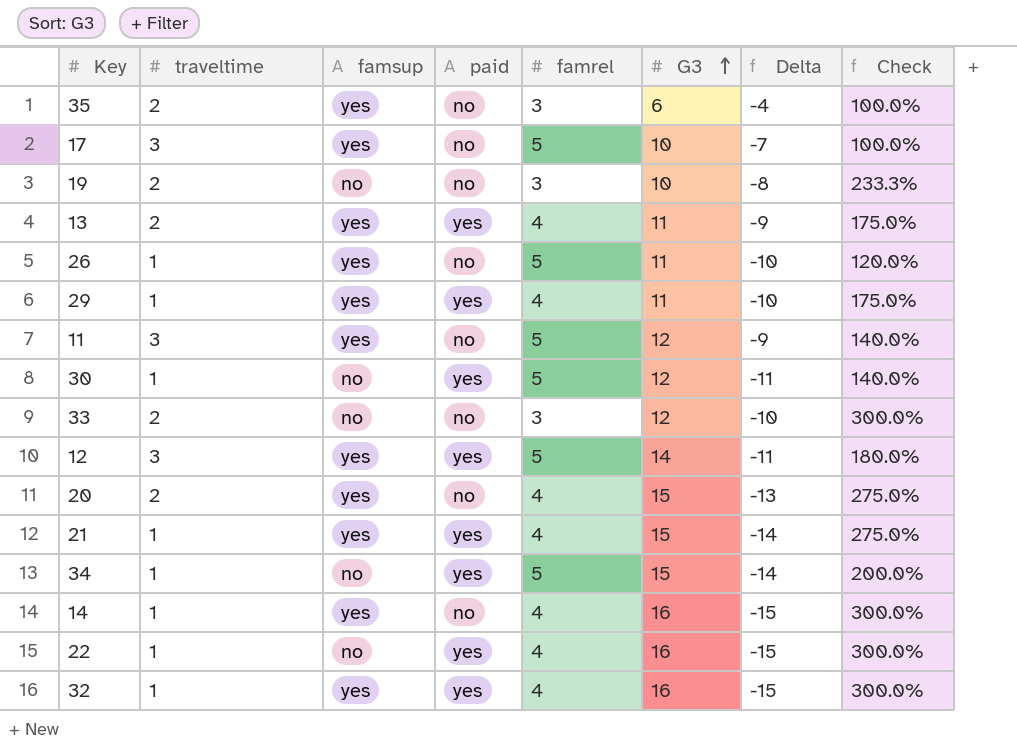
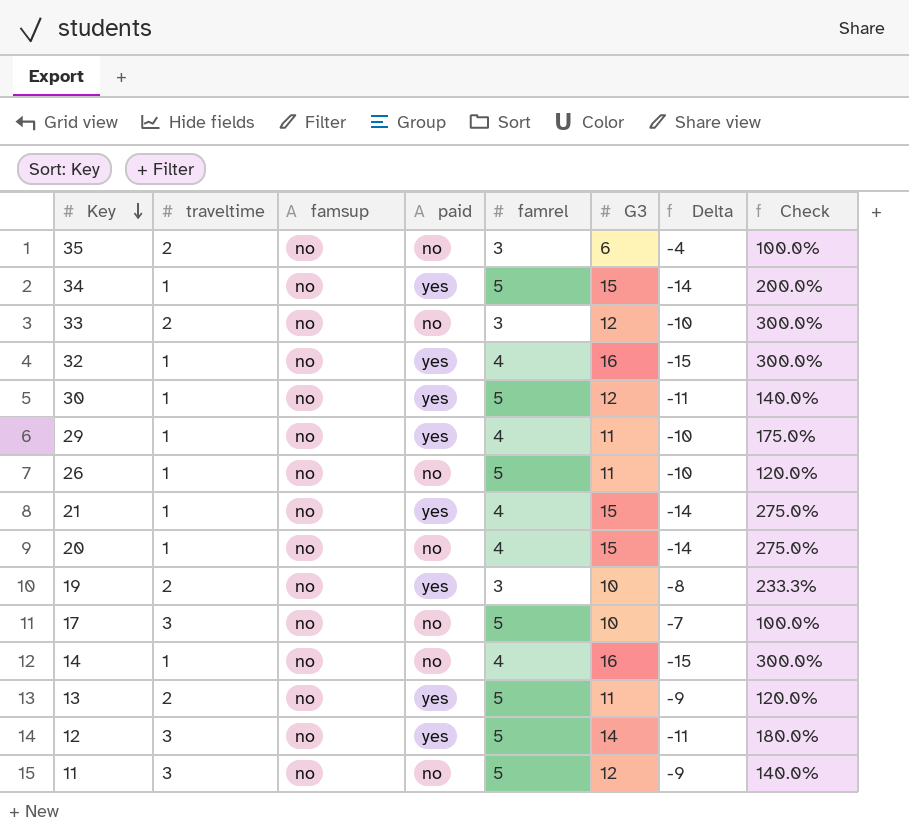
row order: G3 ascending -> Key descending
row 22: 1 | no | yes | 4 | 16 | -15 | 300.0% -> none
35 | famsup: yes -> no
32 | famsup: yes -> no
29 | famsup: yes -> no
26 | famsup: yes -> no
21 | famsup: yes -> no
20 | traveltime: 2 -> 1
20 | famsup: yes -> no
20 | Delta: -13 -> -14
19 | paid: no -> yes
17 | famsup: yes -> no
14 | famsup: yes -> no
13 | famsup: yes -> no
13 | famrel: 4 -> 5
13 | Check: 175.0% -> 120.0%
12 | famsup: yes -> no
11 | famsup: yes -> no

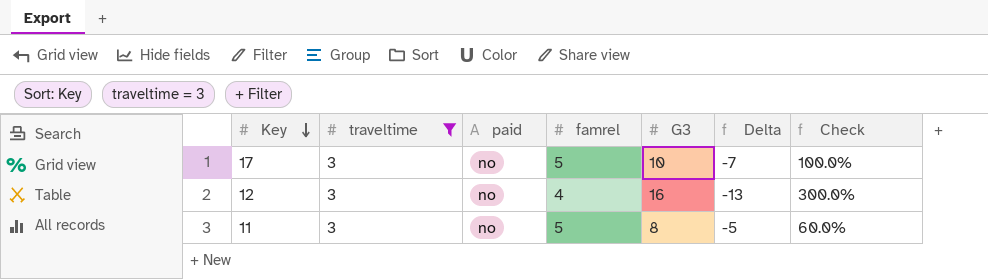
filter: none -> traveltime = 3
column famsup | position: 3 -> none
12 | paid: yes -> no
12 | famrel: 5 -> 4
12 | G3: 14 -> 16
12 | Delta: -11 -> -13
12 | Check: 180.0% -> 300.0%
11 | G3: 12 -> 8
11 | Delta: -9 -> -5
11 | Check: 140.0% -> 60.0%

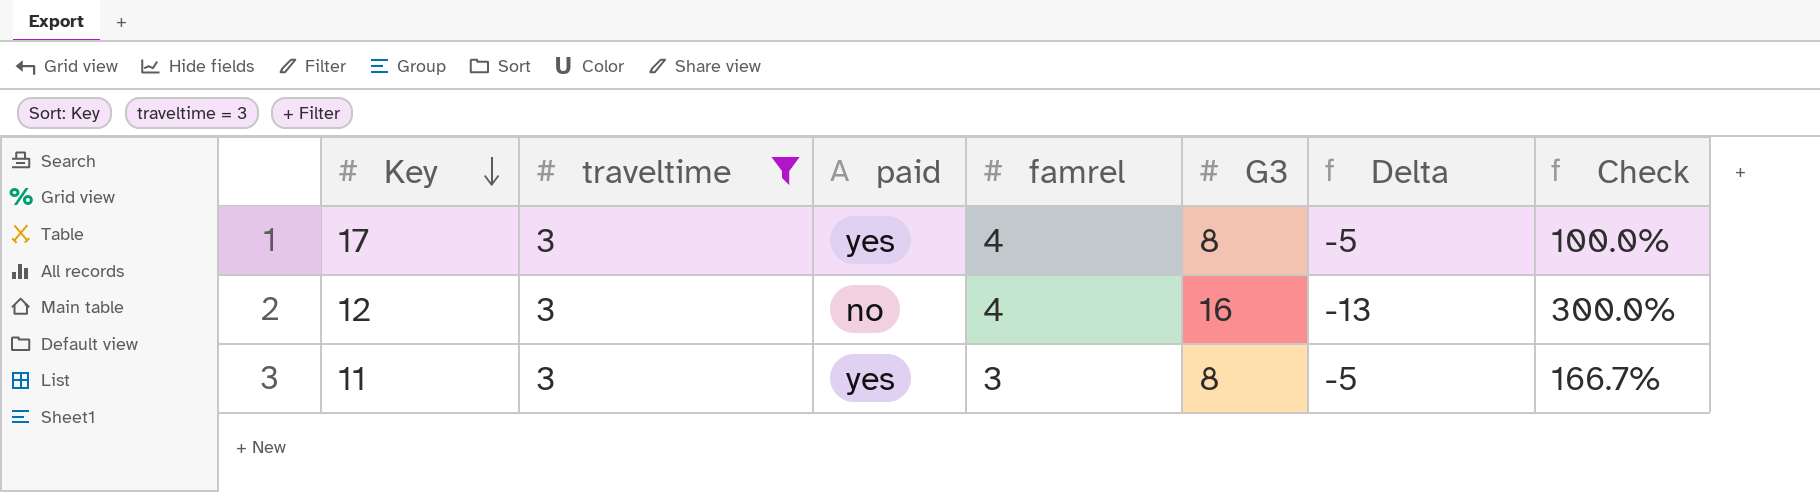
17 | paid: no -> yes
17 | famrel: 5 -> 4
17 | G3: 10 -> 8
17 | Delta: -7 -> -5
11 | paid: no -> yes
11 | famrel: 5 -> 3
11 | Check: 60.0% -> 166.7%

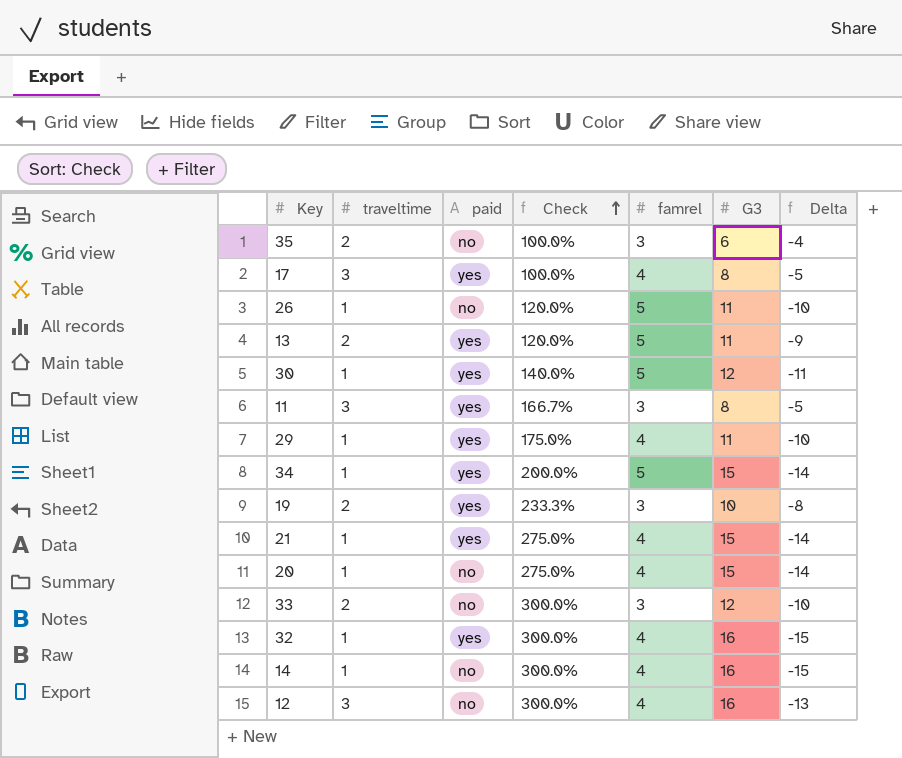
filter: traveltime = 3 -> none
row order: Key descending -> Check ascending
column Check | position: 7 -> 4

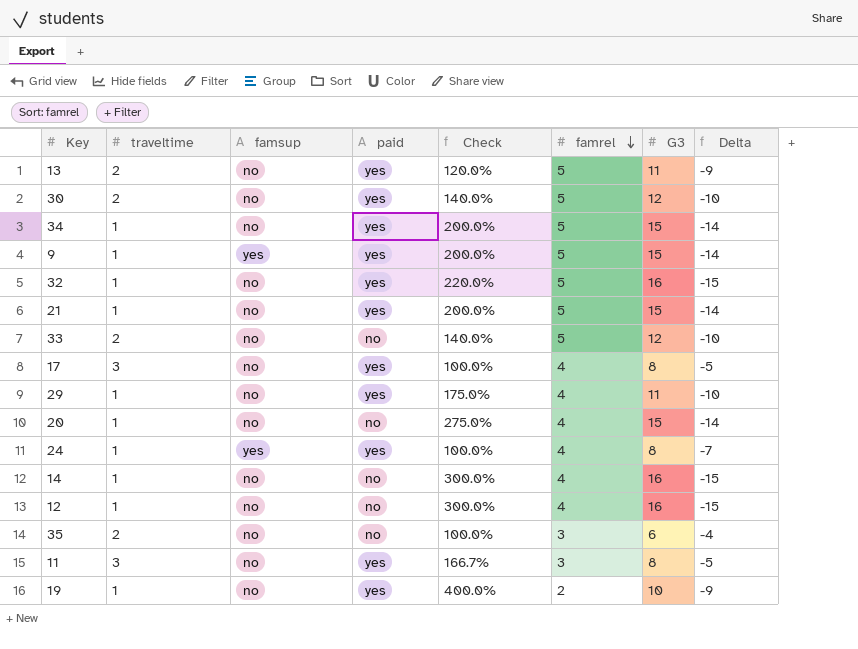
row order: Check ascending -> famrel descending
column famsup | position: none -> 3
row 26: 1 | no | 120.0% | 5 | 11 | -10 -> none
30 | traveltime: 1 -> 2
30 | Delta: -11 -> -10
row 9: none -> 1 | yes | yes | 200.0% | 5 | 15 | -14
32 | Check: 300.0% -> 220.0%
32 | famrel: 4 -> 5
21 | Check: 275.0% -> 200.0%
21 | famrel: 4 -> 5
33 | Check: 300.0% -> 140.0%
33 | famrel: 3 -> 5
row 24: none -> 1 | yes | yes | 100.0% | 4 | 8 | -7
12 | traveltime: 3 -> 1
12 | Delta: -13 -> -15
19 | traveltime: 2 -> 1
19 | Check: 233.3% -> 400.0%
19 | famrel: 3 -> 2
19 | Delta: -8 -> -9

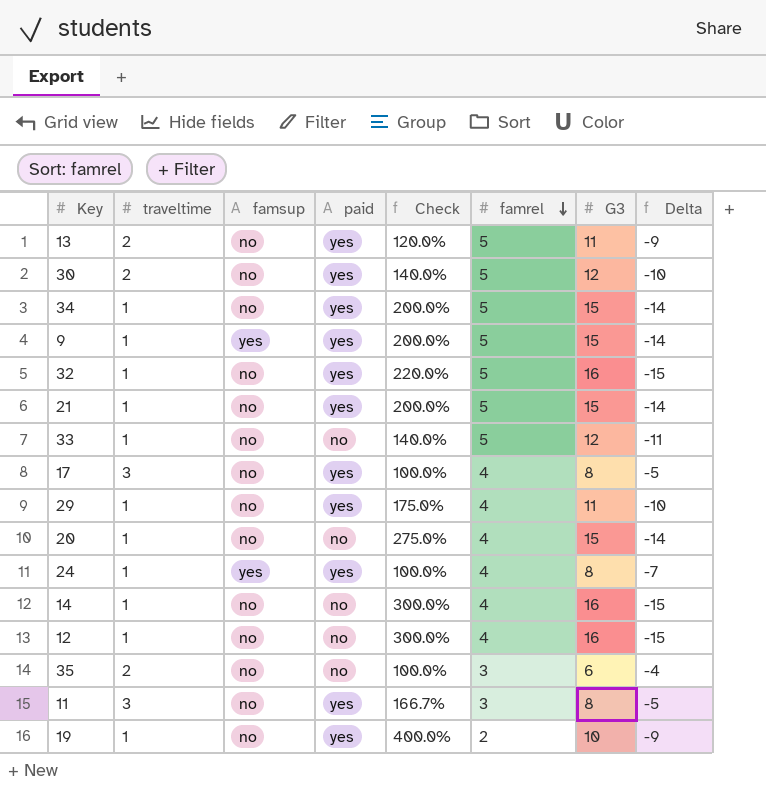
33 | traveltime: 2 -> 1
33 | Delta: -10 -> -11

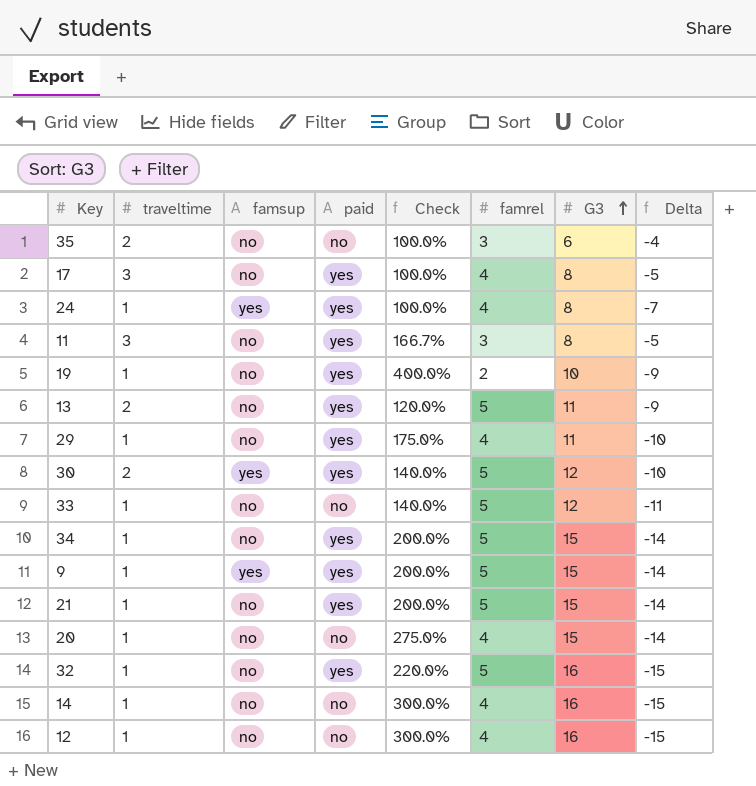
row order: famrel descending -> G3 ascending
30 | famsup: no -> yes

